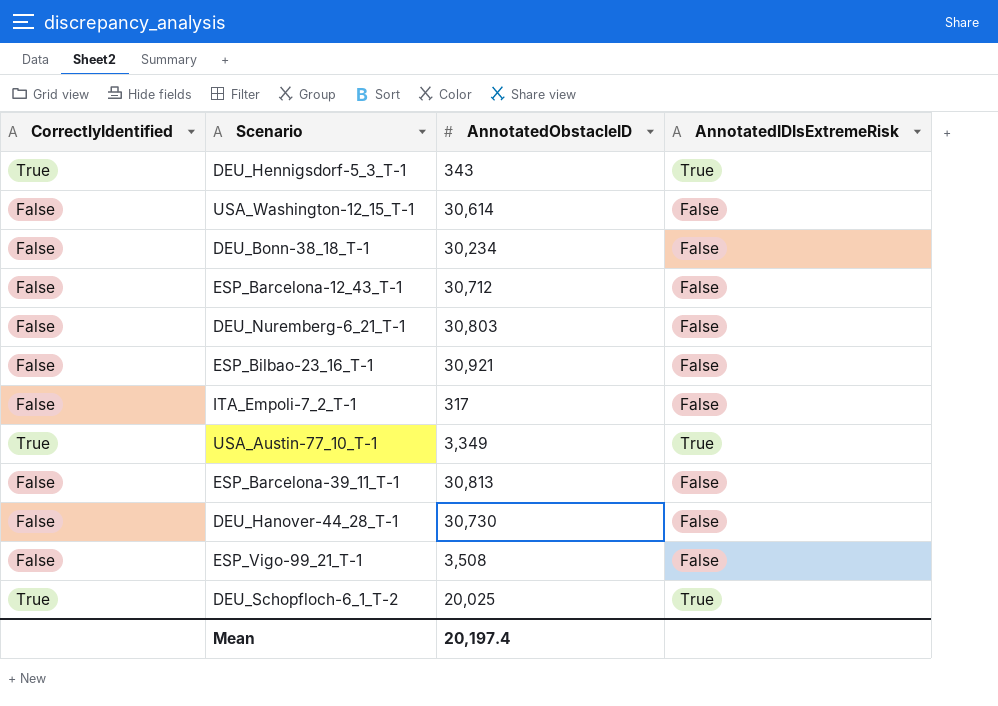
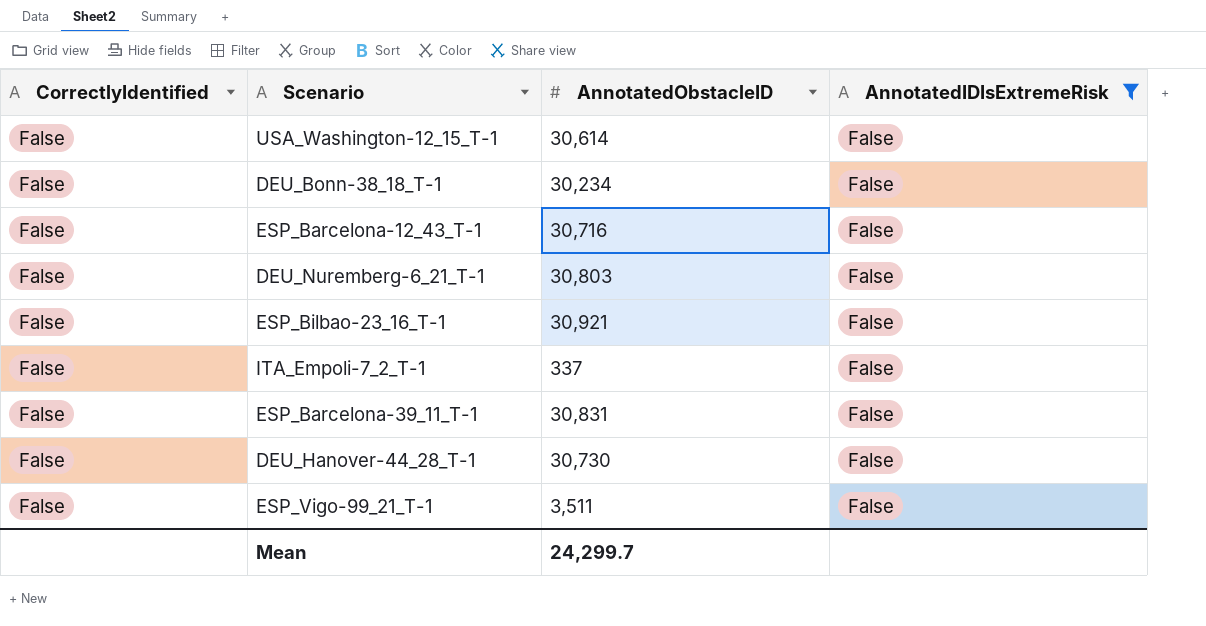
filter: none -> AnnotatedIDIsExtremeRisk = False
ESP_Barcelona-12_43_T-1 | AnnotatedObstacleID: 30,712 -> 30,716
ITA_Empoli-7_2_T-1 | AnnotatedObstacleID: 317 -> 337
ESP_Barcelona-39_11_T-1 | AnnotatedObstacleID: 30,813 -> 30,831
ESP_Vigo-99_21_T-1 | AnnotatedObstacleID: 3,508 -> 3,511
Mean | AnnotatedObstacleID: 20,197.4 -> 24,299.7

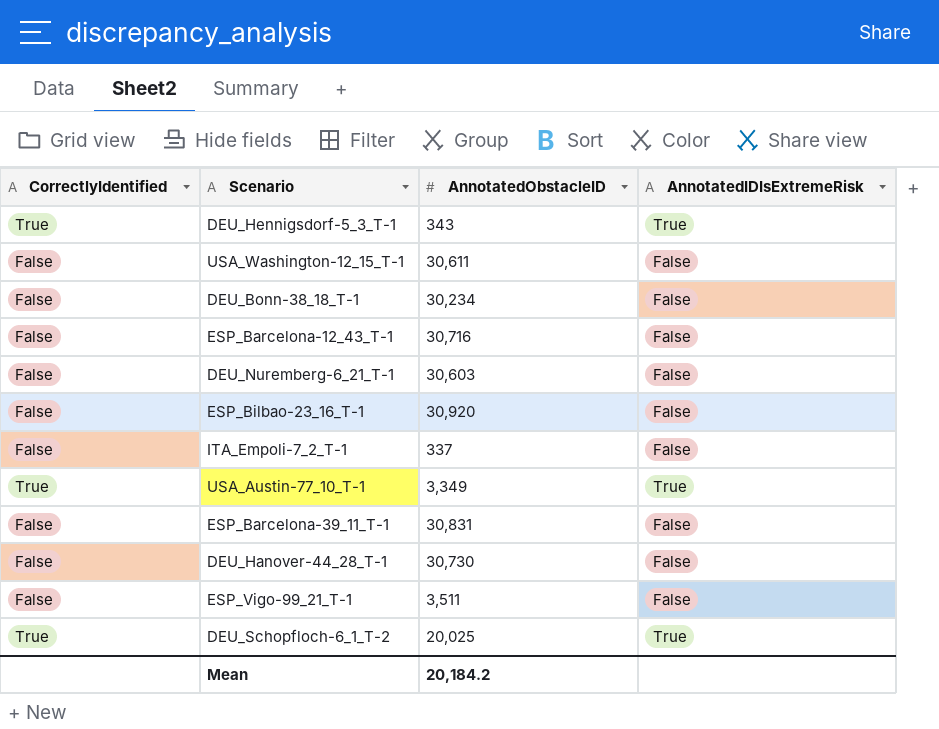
filter: AnnotatedIDIsExtremeRisk = False -> none
USA_Washington-12_15_T-1 | AnnotatedObstacleID: 30,614 -> 30,611
DEU_Nuremberg-6_21_T-1 | AnnotatedObstacleID: 30,803 -> 30,603
ESP_Bilbao-23_16_T-1 | AnnotatedObstacleID: 30,921 -> 30,920
Mean | AnnotatedObstacleID: 24,299.7 -> 20,184.2

